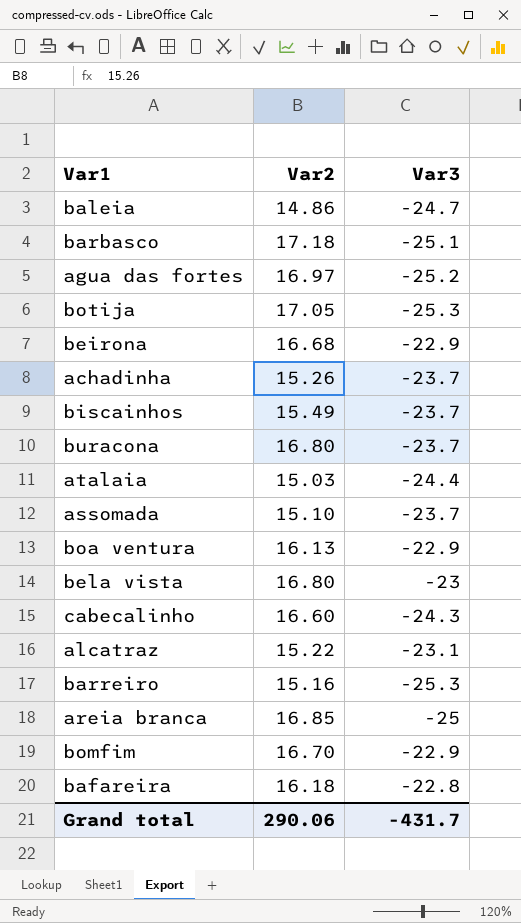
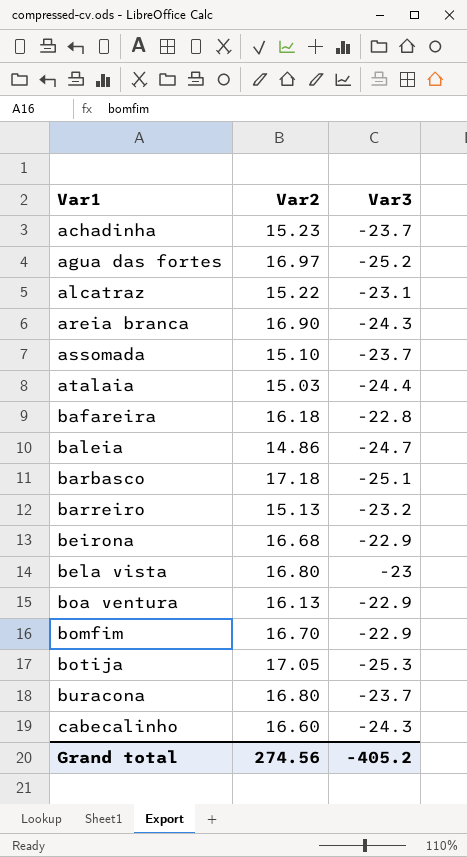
row order: none -> Var1 ascending
row biscainhos: 15.49 | -23.7 -> none
achadinha | Var2: 15.26 -> 15.23
areia branca | Var2: 16.85 -> 16.90
areia branca | Var3: -25 -> -24.3
barreiro | Var2: 15.16 -> 15.13
barreiro | Var3: -25.3 -> -23.2
Grand total | Var2: 290.06 -> 274.56
Grand total | Var3: -431.7 -> -405.2

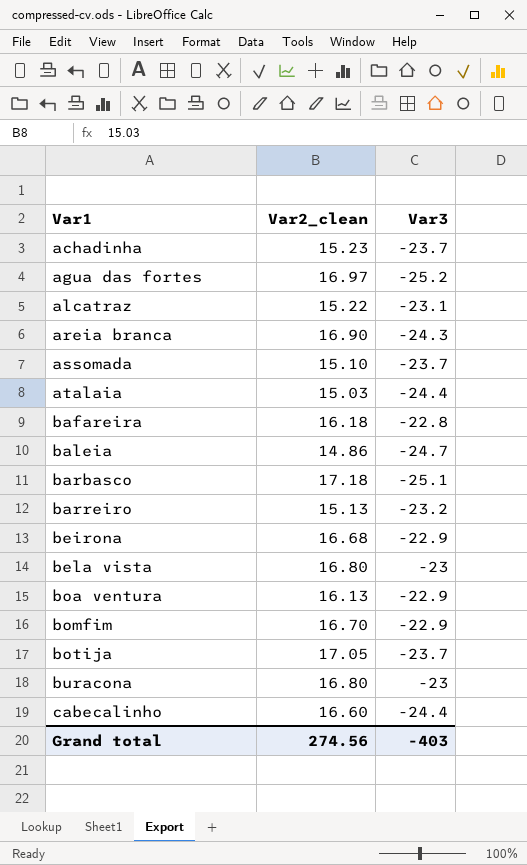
column name: Var2 -> Var2_clean
botija | Var3: -25.3 -> -23.7
buracona | Var3: -23.7 -> -23
cabecalinho | Var3: -24.3 -> -24.4
Grand total | Var3: -405.2 -> -403

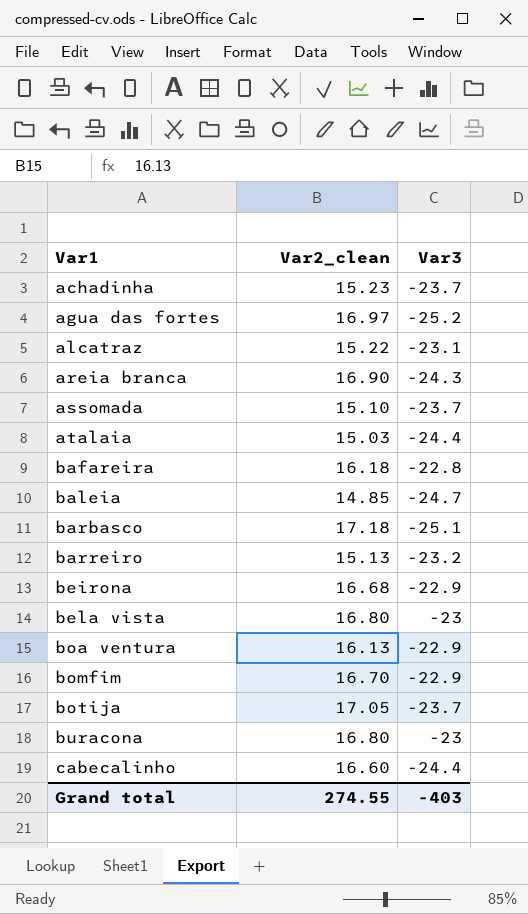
baleia | Var2_clean: 14.86 -> 14.85
Grand total | Var2_clean: 274.56 -> 274.55

